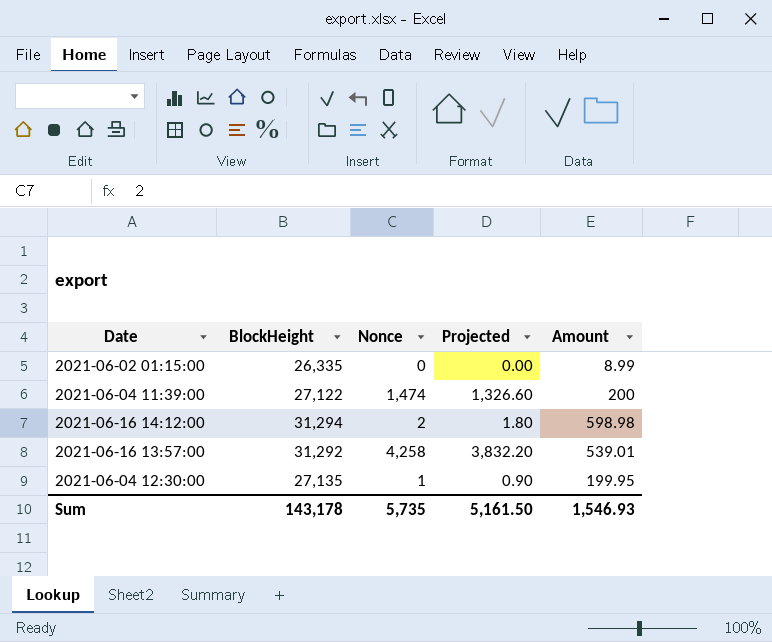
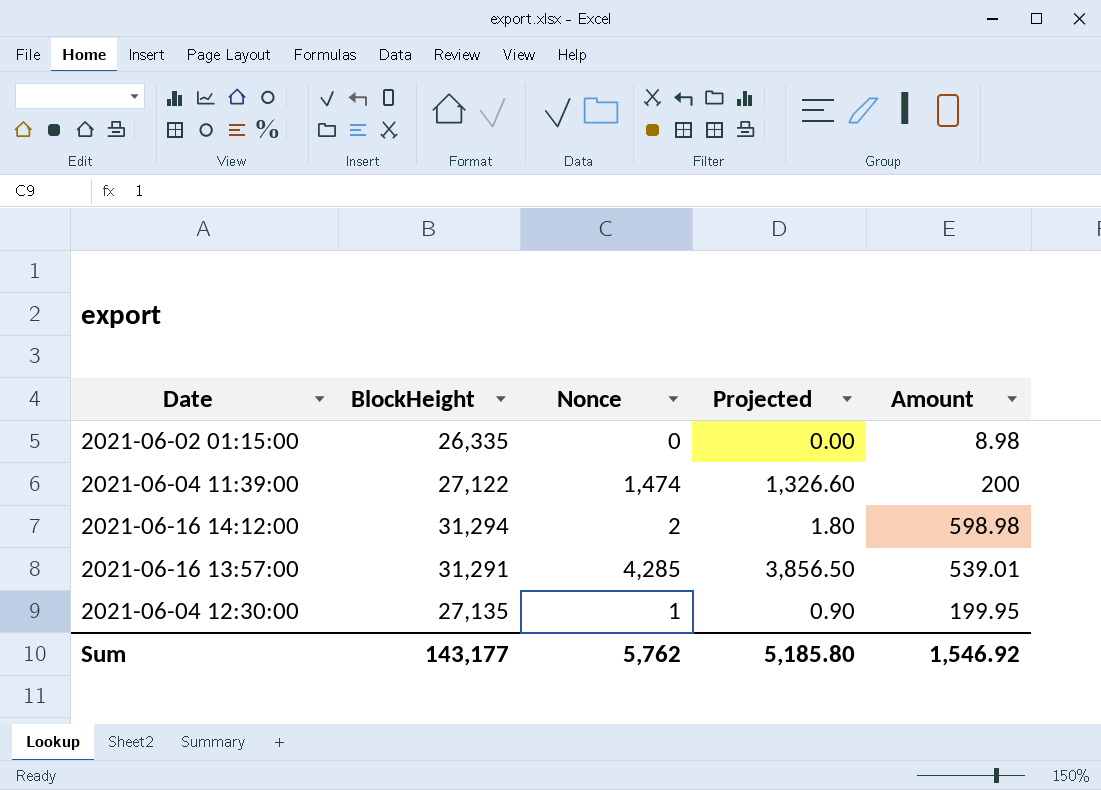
2021-06-02 01:15:00 | Amount: 8.99 -> 8.98
2021-06-16 13:57:00 | BlockHeight: 31,292 -> 31,291
2021-06-16 13:57:00 | Nonce: 4,258 -> 4,285
2021-06-16 13:57:00 | Projected: 3,832.20 -> 3,856.50
Sum | BlockHeight: 143,178 -> 143,177
Sum | Nonce: 5,735 -> 5,762
Sum | Projected: 5,161.50 -> 5,185.80
Sum | Amount: 1,546.93 -> 1,546.92

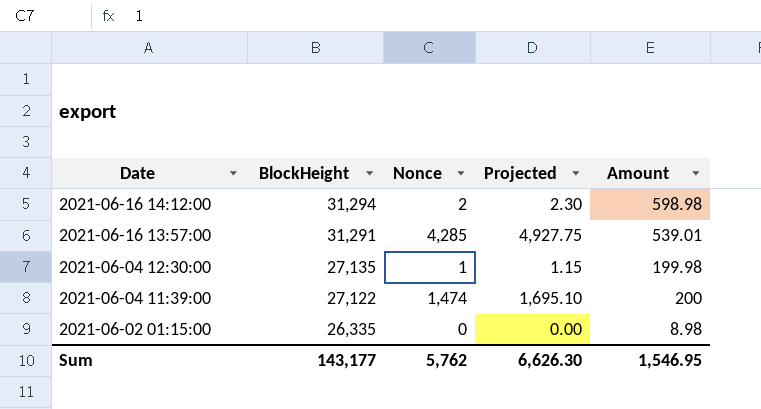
row order: none -> Date descending
column Projected | formula: [Nonce] * 0.9 -> [Nonce] * 1.15
2021-06-04 12:30:00 | Amount: 199.95 -> 199.98
Sum | Projected: 5,185.80 -> 6,626.30
Sum | Amount: 1,546.92 -> 1,546.95

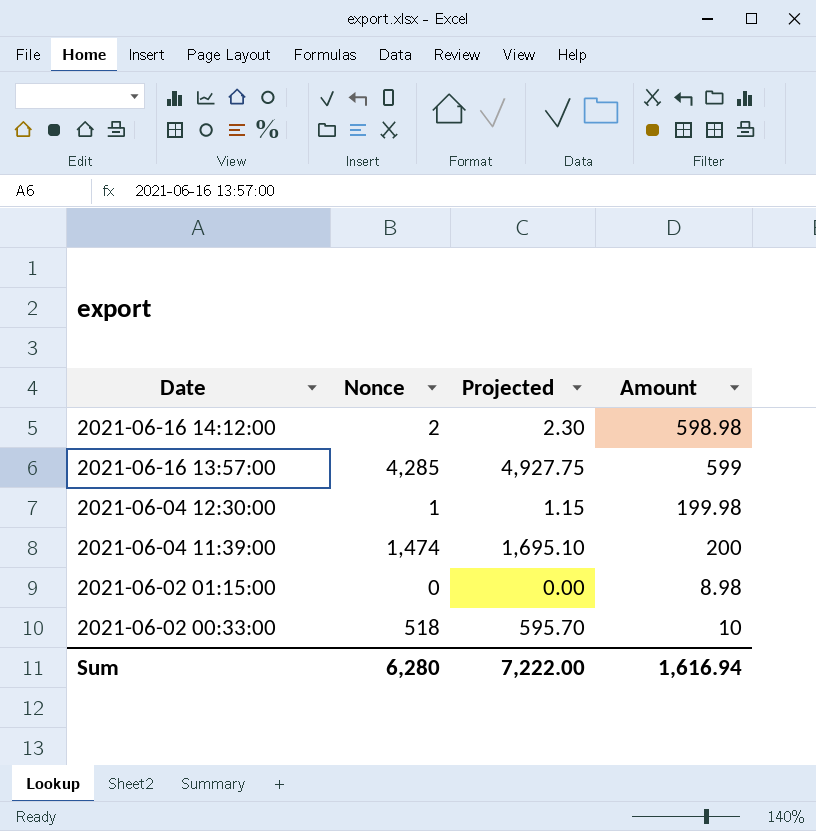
column BlockHeight | position: 2 -> none
2021-06-16 13:57:00 | Amount: 539.01 -> 599
row 2021-06-02 00:33:00: none -> 518 | 595.70 | 10
Sum | Nonce: 5,762 -> 6,280
Sum | Projected: 6,626.30 -> 7,222.00
Sum | Amount: 1,546.95 -> 1,616.94

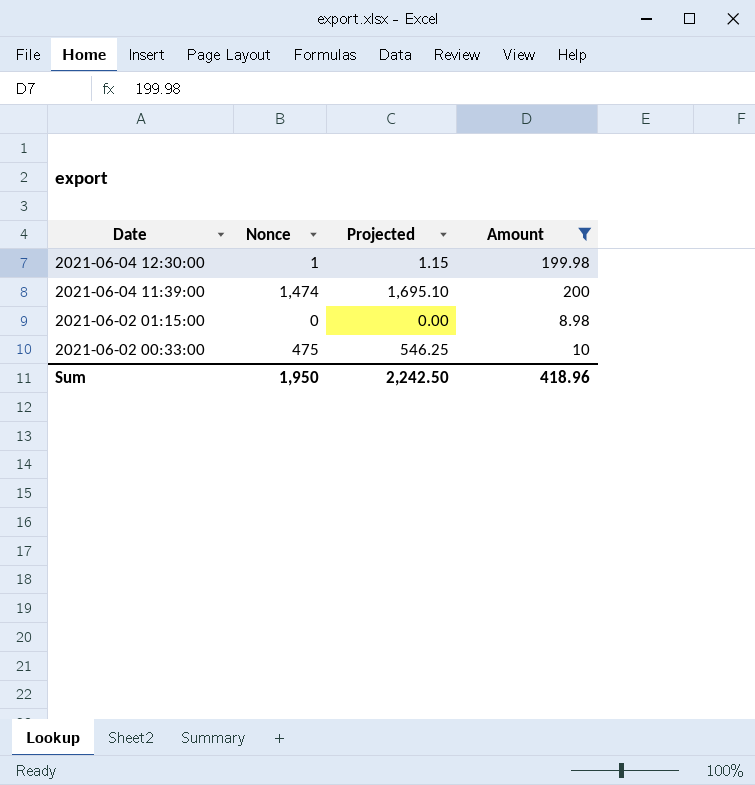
filter: none -> Amount <= 200
2021-06-02 00:33:00 | Nonce: 518 -> 475
2021-06-02 00:33:00 | Projected: 595.70 -> 546.25
Sum | Nonce: 6,280 -> 1,950
Sum | Projected: 7,222.00 -> 2,242.50
Sum | Amount: 1,616.94 -> 418.96

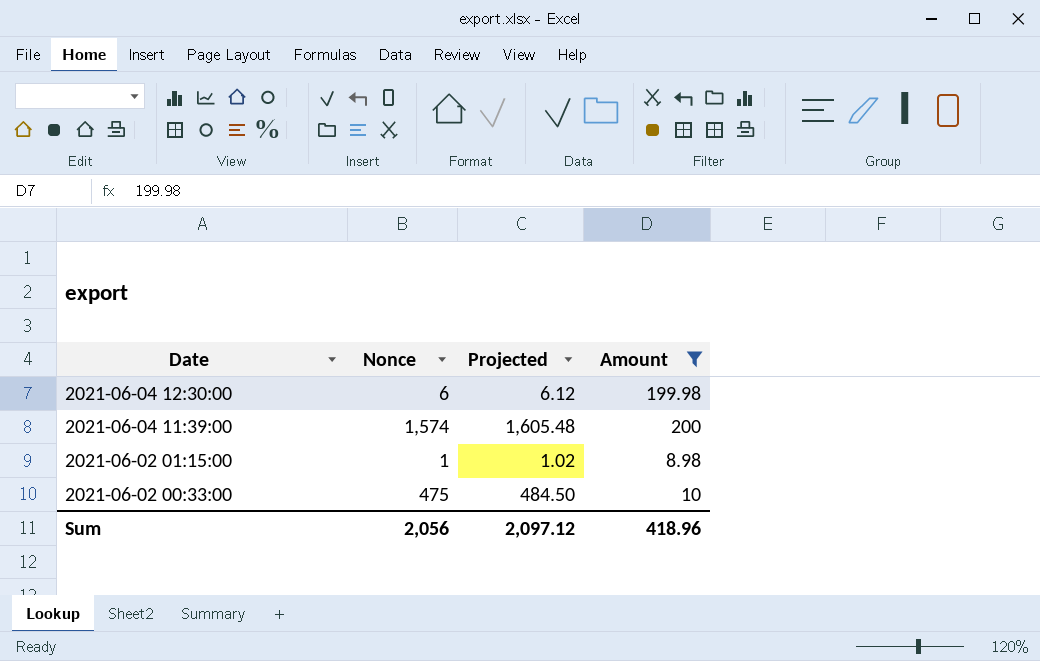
column Projected | formula: [Nonce] * 1.15 -> [Nonce] * 1.02
2021-06-04 12:30:00 | Nonce: 1 -> 6
2021-06-04 11:39:00 | Nonce: 1,474 -> 1,574
2021-06-02 01:15:00 | Nonce: 0 -> 1
Sum | Nonce: 1,950 -> 2,056
Sum | Projected: 2,242.50 -> 2,097.12

